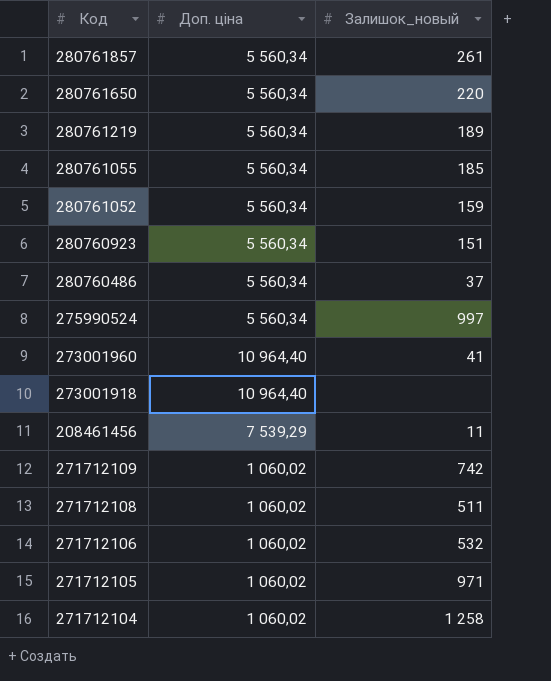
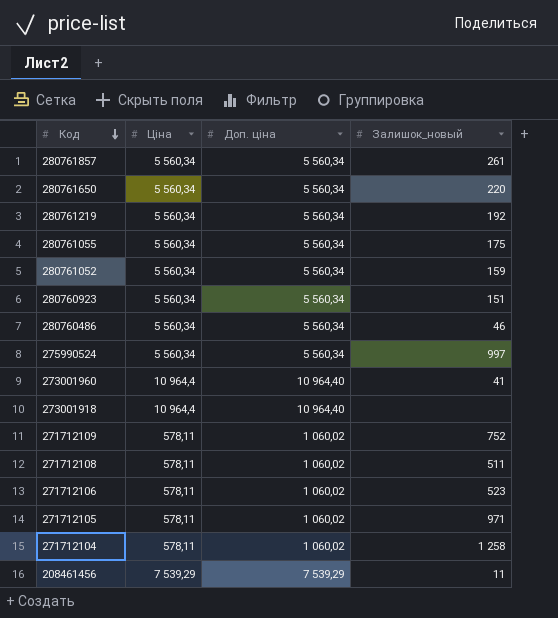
row order: none -> Код descending
column Ціна | position: none -> 2
280761219 | Залишок_новый: 189 -> 192
280761055 | Залишок_новый: 185 -> 175
280760486 | Залишок_новый: 37 -> 46
271712109 | Залишок_новый: 742 -> 752
271712106 | Залишок_новый: 532 -> 523

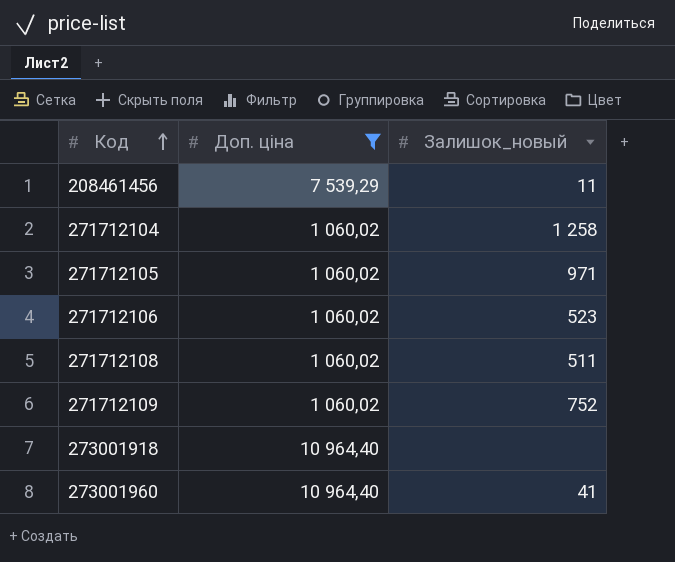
filter: none -> Доп. ціна != 5 560,34
row order: Код descending -> Код ascending
column Ціна | position: 2 -> none

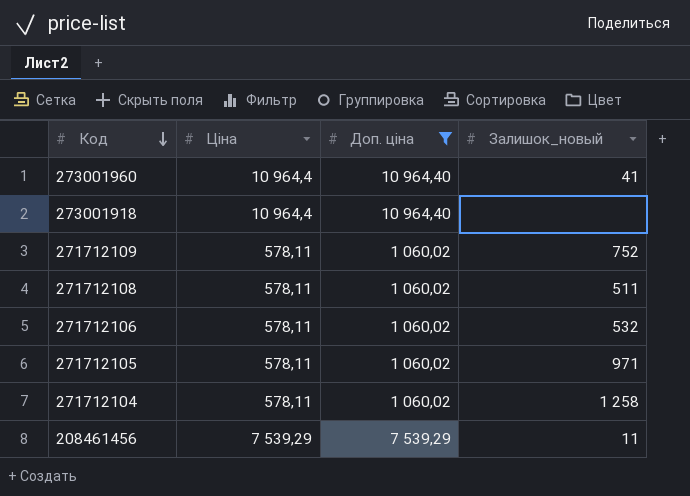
row order: Код ascending -> Код descending
column Ціна | position: none -> 2
271712106 | Залишок_новый: 523 -> 532

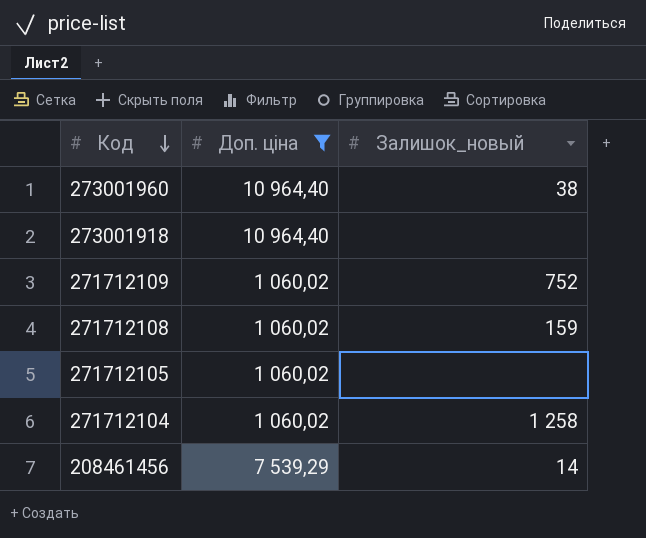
column Ціна | position: 2 -> none
row 271712106: 578,11 | 1 060,02 | 532 -> none
273001960 | Залишок_новый: 41 -> 38
271712108 | Залишок_новый: 511 -> 159
271712105 | Залишок_новый: 971 -> none
208461456 | Залишок_новый: 11 -> 14

